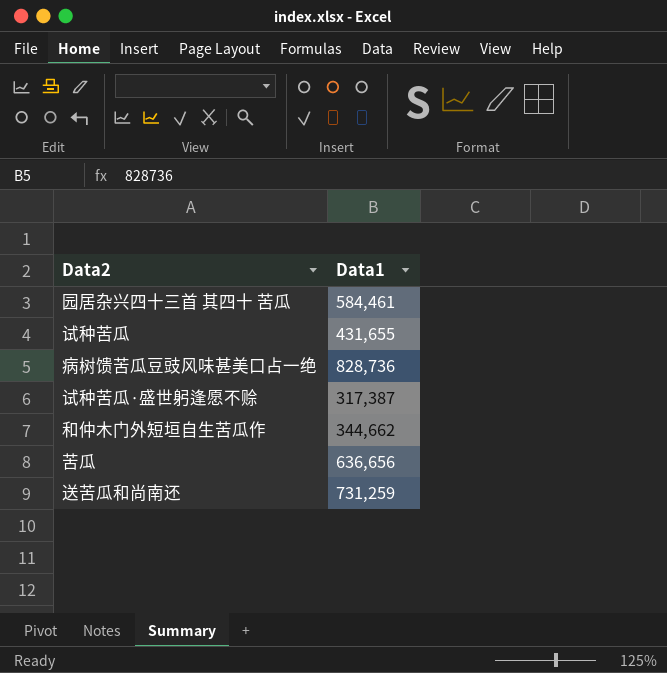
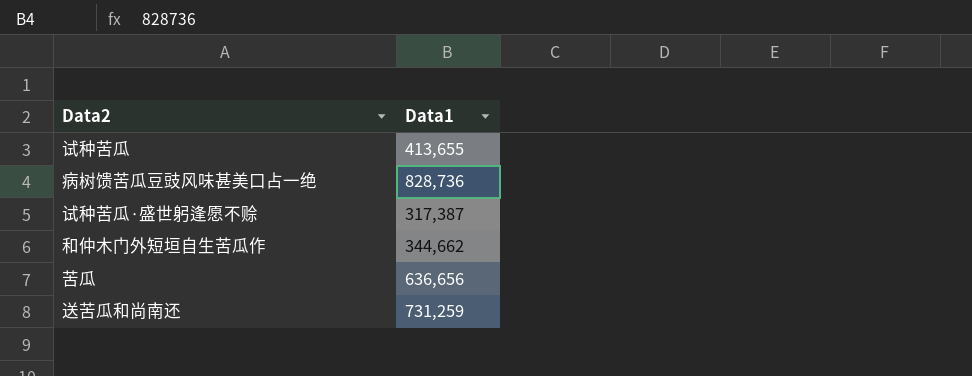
row 园居杂兴四十三首 其四十 苦瓜: 584,461 -> none
试种苦瓜 | Data1: 431,655 -> 413,655

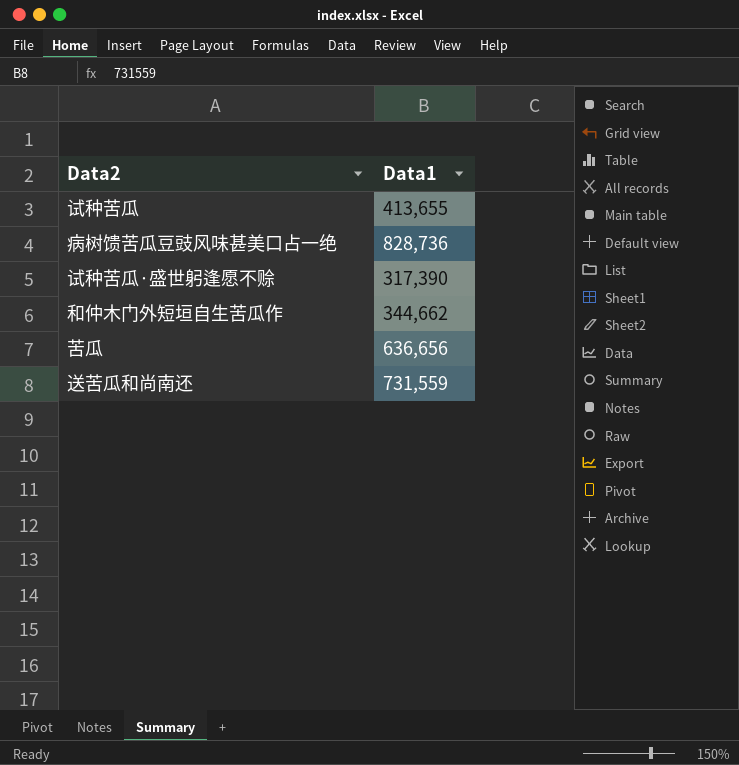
试种苦瓜·盛世躬逢愿不赊 | Data1: 317,387 -> 317,390
送苦瓜和尚南还 | Data1: 731,259 -> 731,559

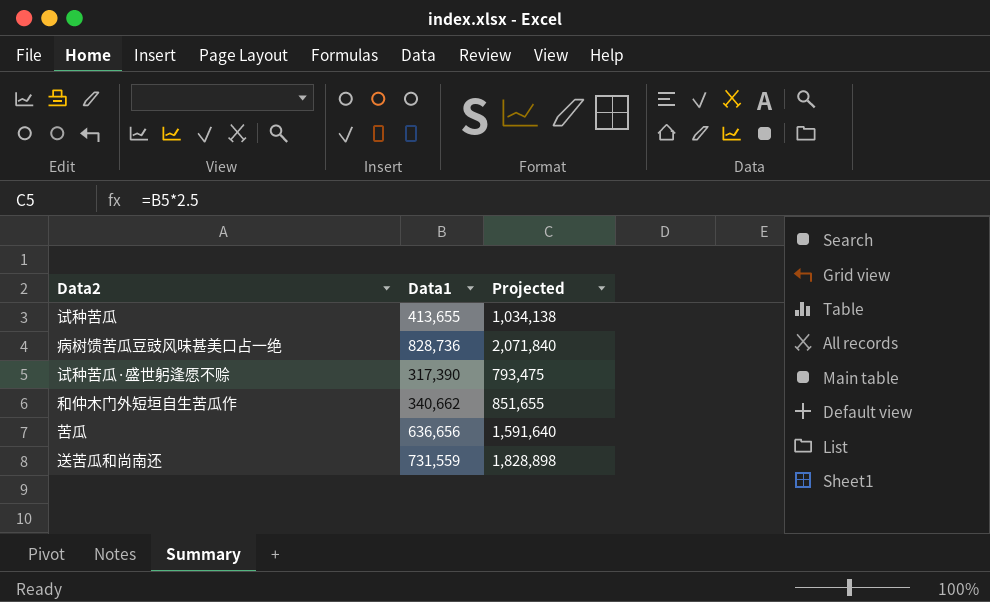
column Projected | formula: none -> [Data1] * 2.5
和仲木门外短垣自生苦瓜作 | Data1: 344,662 -> 340,662

